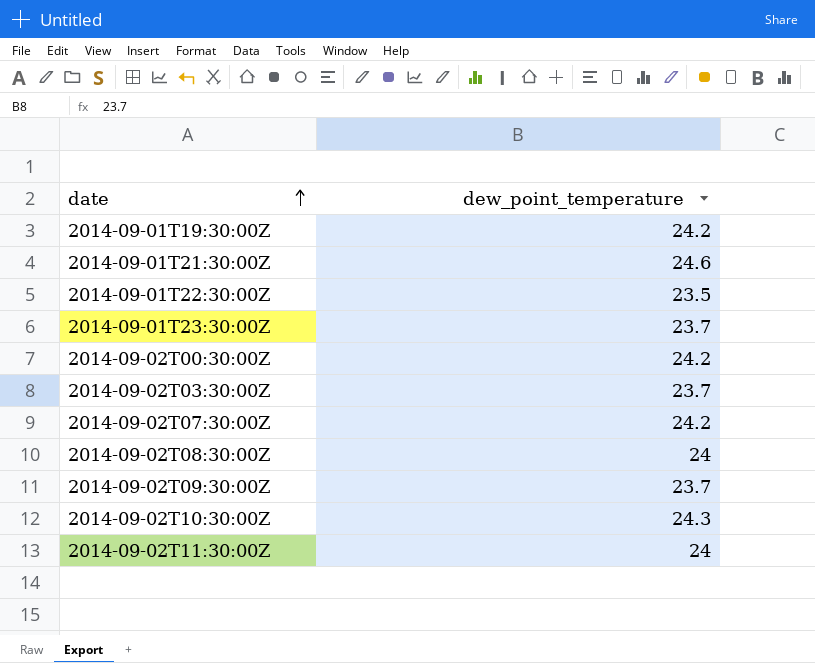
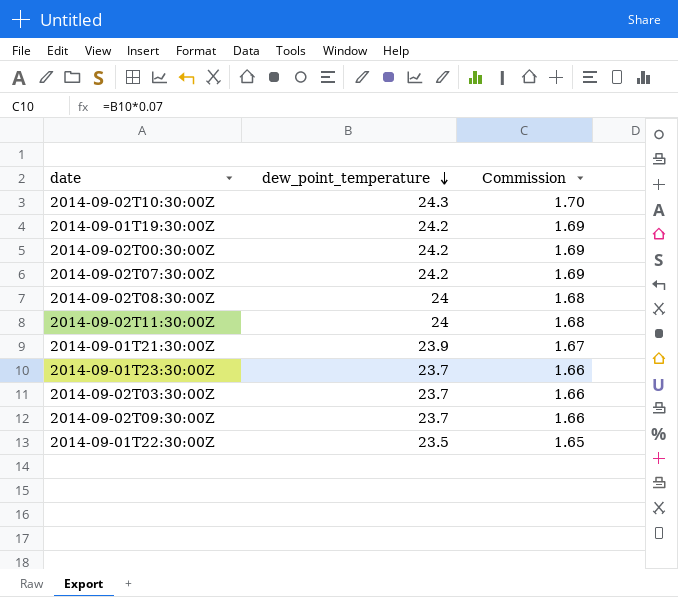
row order: date ascending -> dew_point_temperature descending
column Commission | formula: none -> [dew_point_temperature] * 0.07
2014-09-01T21:30:00Z | dew_point_temperature: 24.6 -> 23.9

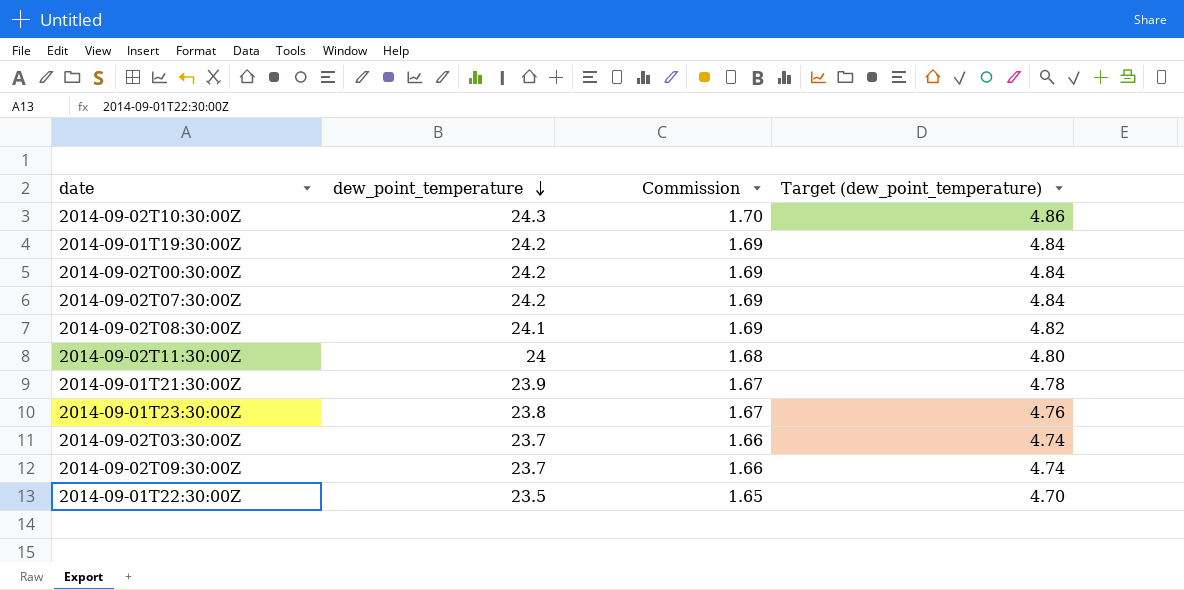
column Target (dew_point_temperature) | formula: none -> [dew_point_temperature] * 0.2
2014-09-02T08:30:00Z | dew_point_temperature: 24 -> 24.1
2014-09-02T08:30:00Z | Commission: 1.68 -> 1.69
2014-09-01T23:30:00Z | dew_point_temperature: 23.7 -> 23.8
2014-09-01T23:30:00Z | Commission: 1.66 -> 1.67

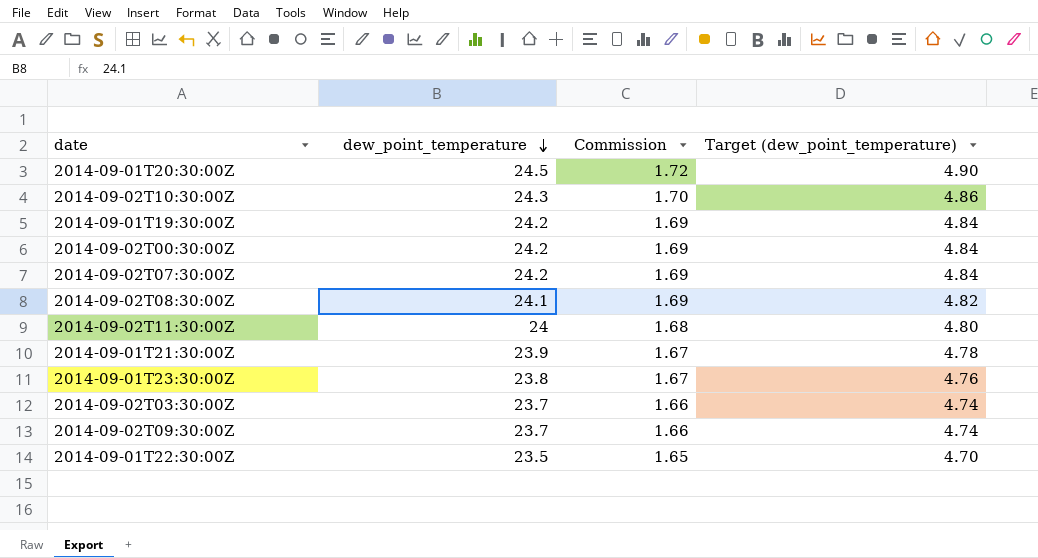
row 2014-09-01T20:30:00Z: none -> 24.5 | 1.72 | 4.90

